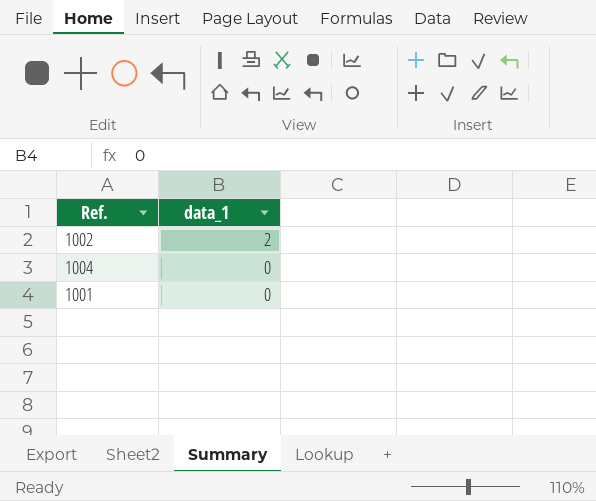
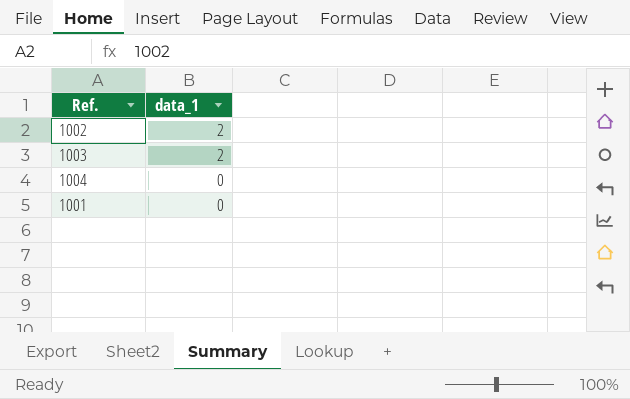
row 1003: none -> 2

